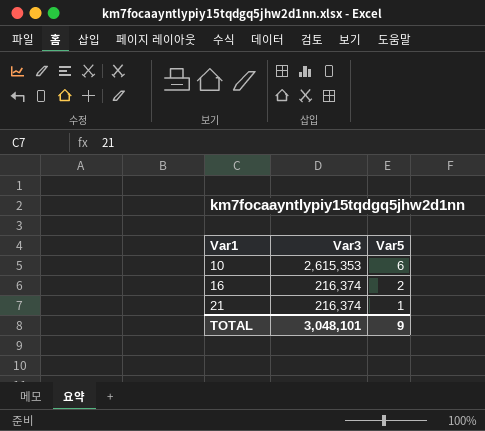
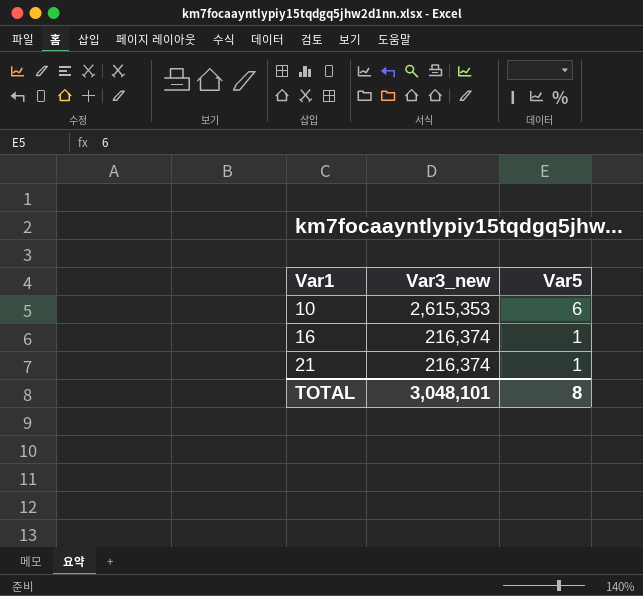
column name: Var3 -> Var3_new
16 | Var5: 2 -> 1
TOTAL | Var5: 9 -> 8

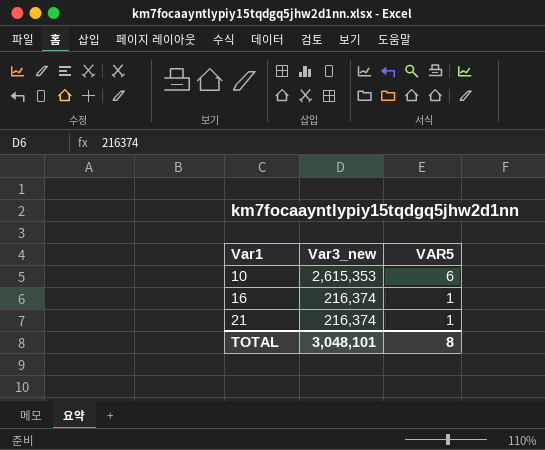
column name: Var5 -> VAR5

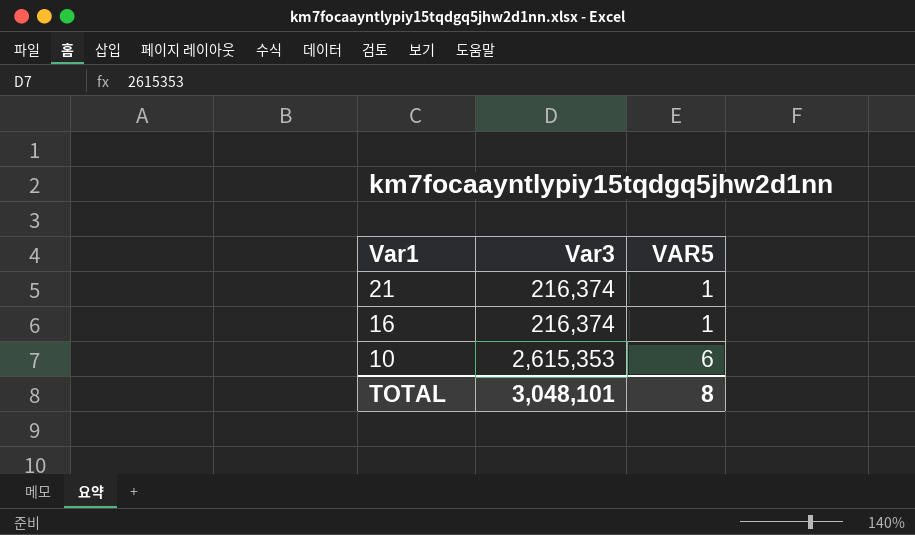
row order: Var1 ascending -> Var1 descending
column name: Var3_new -> Var3

